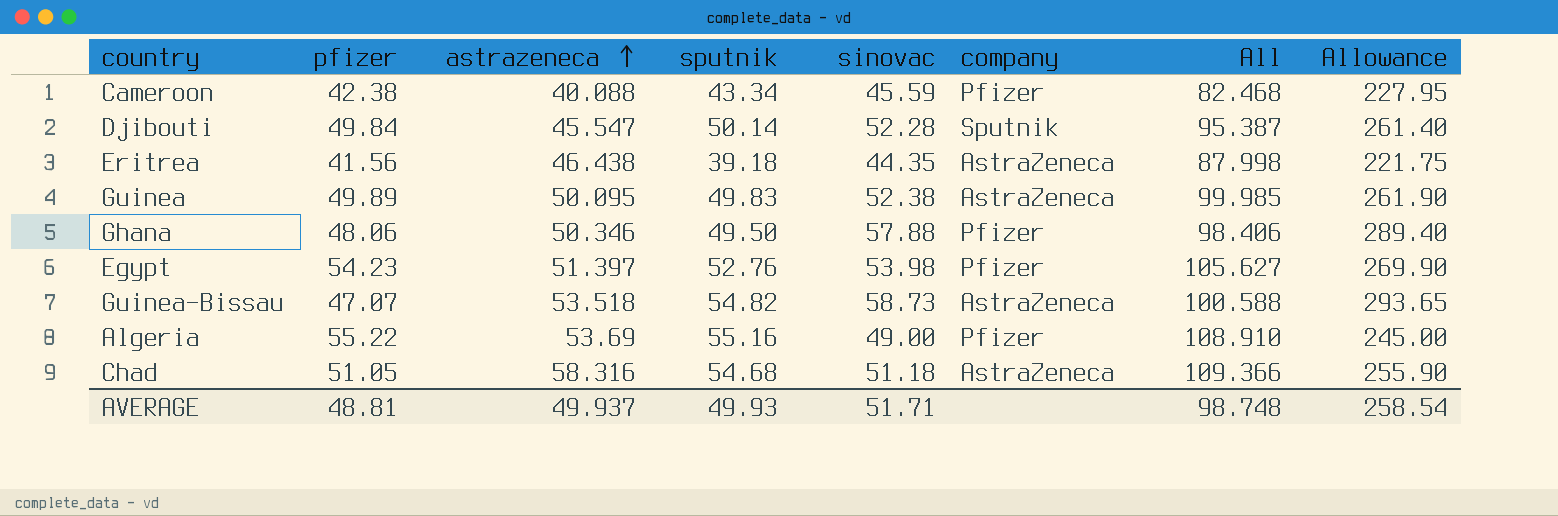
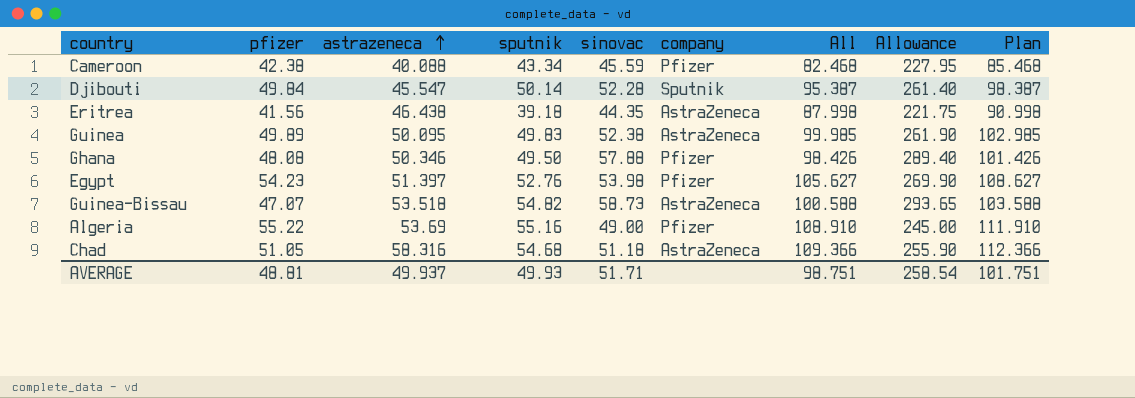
column Plan | formula: none -> [All] + 3
Ghana | pfizer: 48.06 -> 48.08
Ghana | All: 98.406 -> 98.426
AVERAGE | All: 98.748 -> 98.751

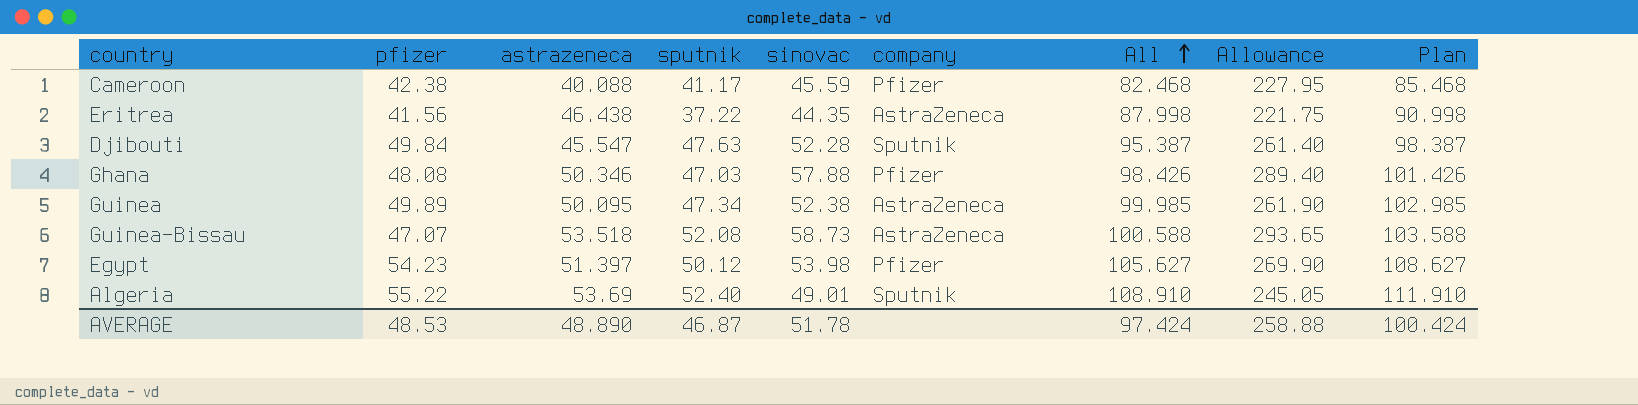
row order: astrazeneca ascending -> All ascending
row Chad: 51.05 | 58.316 | 54.68 | 51.18 | AstraZeneca | 109.366 | 255.90 | 112.366 -> none
Cameroon | sputnik: 43.34 -> 41.17
Eritrea | sputnik: 39.18 -> 37.22
Djibouti | sputnik: 50.14 -> 47.63
Ghana | sputnik: 49.50 -> 47.03
Guinea | sputnik: 49.83 -> 47.34
Guinea-Bissau | sputnik: 54.82 -> 52.08
Egypt | sputnik: 52.76 -> 50.12
Algeria | sputnik: 55.16 -> 52.40
Algeria | sinovac: 49.00 -> 49.01
Algeria | company: Pfizer -> Sputnik
Algeria | Allowance: 245.00 -> 245.05
AVERAGE | pfizer: 48.81 -> 48.53
AVERAGE | astrazeneca: 49.937 -> 48.890
AVERAGE | sputnik: 49.93 -> 46.87
AVERAGE | sinovac: 51.71 -> 51.78
AVERAGE | All: 98.751 -> 97.424
AVERAGE | Allowance: 258.54 -> 258.88
AVERAGE | Plan: 101.751 -> 100.424

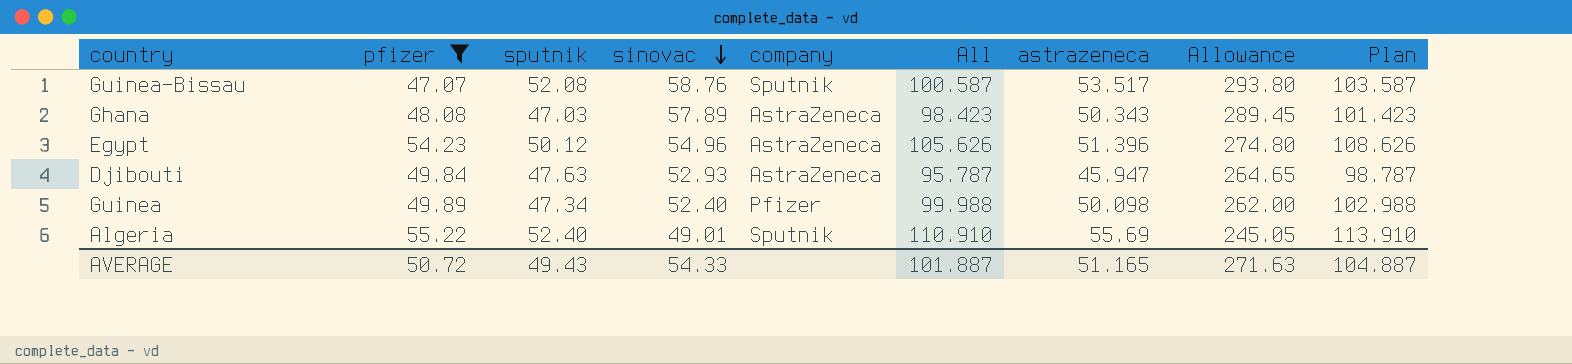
filter: none -> pfizer >= 47.07
row order: All ascending -> sinovac descending
column astrazeneca | position: 3 -> 7
Guinea-Bissau | sinovac: 58.73 -> 58.76
Guinea-Bissau | company: AstraZeneca -> Sputnik
Guinea-Bissau | All: 100.588 -> 100.587
Guinea-Bissau | astrazeneca: 53.518 -> 53.517
Guinea-Bissau | Allowance: 293.65 -> 293.80
Guinea-Bissau | Plan: 103.588 -> 103.587
Ghana | sinovac: 57.88 -> 57.89
Ghana | company: Pfizer -> AstraZeneca
Ghana | All: 98.426 -> 98.423
Ghana | astrazeneca: 50.346 -> 50.343
Ghana | Allowance: 289.40 -> 289.45
Ghana | Plan: 101.426 -> 101.423
Egypt | sinovac: 53.98 -> 54.96
Egypt | company: Pfizer -> AstraZeneca
Egypt | All: 105.627 -> 105.626
Egypt | astrazeneca: 51.397 -> 51.396
Egypt | Allowance: 269.90 -> 274.80
Egypt | Plan: 108.627 -> 108.626
Djibouti | sinovac: 52.28 -> 52.93
Djibouti | company: Sputnik -> AstraZeneca
Djibouti | All: 95.387 -> 95.787
Djibouti | astrazeneca: 45.547 -> 45.947
Djibouti | Allowance: 261.40 -> 264.65
Djibouti | Plan: 98.387 -> 98.787
Guinea | sinovac: 52.38 -> 52.40
Guinea | company: AstraZeneca -> Pfizer
Guinea | All: 99.985 -> 99.988
Guinea | astrazeneca: 50.095 -> 50.098
Guinea | Allowance: 261.90 -> 262.00
Guinea | Plan: 102.985 -> 102.988
Algeria | All: 108.910 -> 110.910
Algeria | astrazeneca: 53.69 -> 55.69
Algeria | Plan: 111.910 -> 113.910
AVERAGE | pfizer: 48.53 -> 50.72
AVERAGE | sputnik: 46.87 -> 49.43
AVERAGE | sinovac: 51.78 -> 54.33
AVERAGE | All: 97.424 -> 101.887
AVERAGE | astrazeneca: 48.890 -> 51.165
AVERAGE | Allowance: 258.88 -> 271.63
AVERAGE | Plan: 100.424 -> 104.887

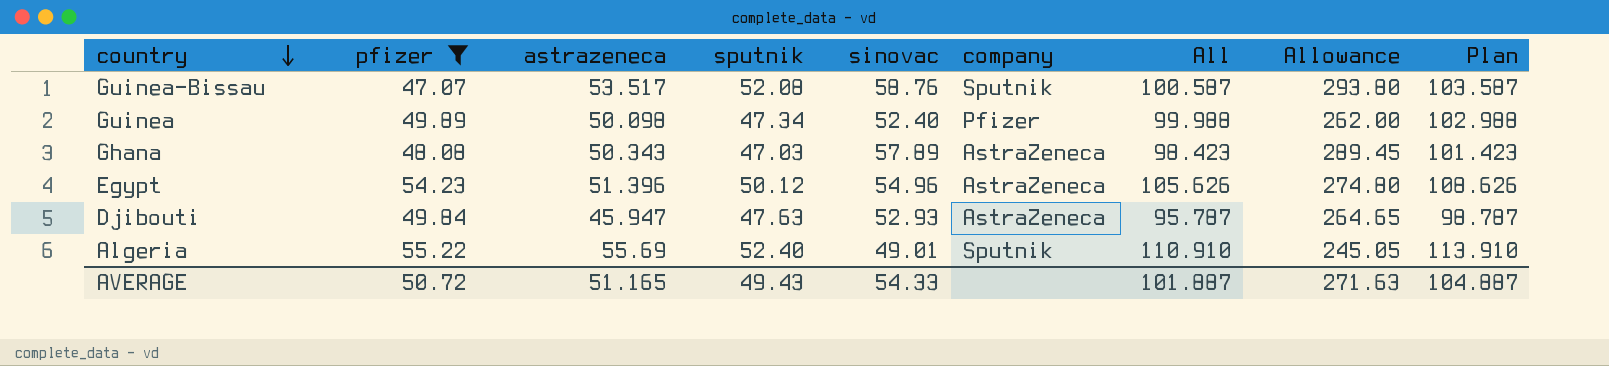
row order: sinovac descending -> country descending
column astrazeneca | position: 7 -> 3

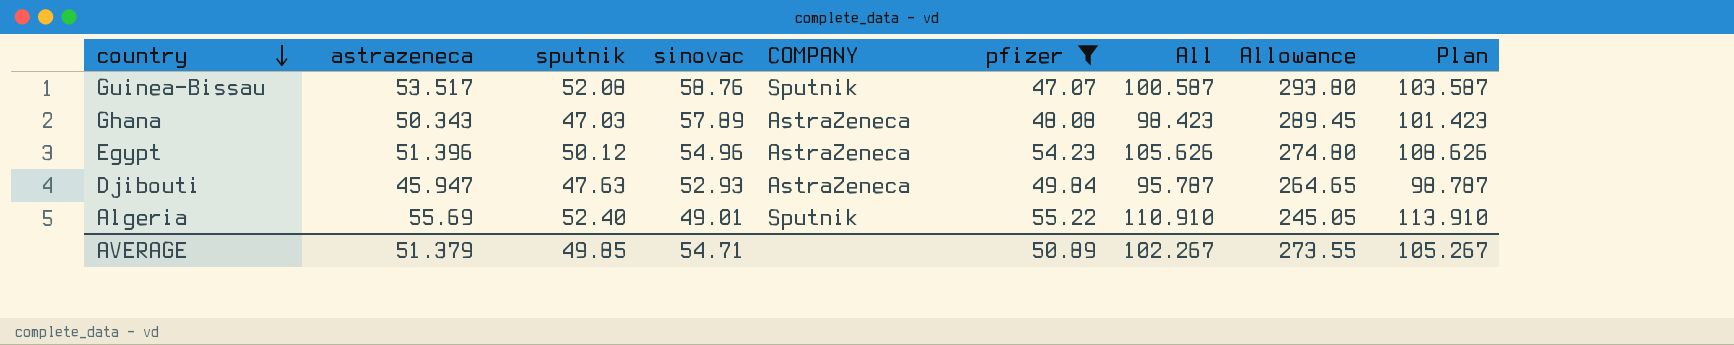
column name: company -> COMPANY
column pfizer | position: 2 -> 6
row Guinea: 49.89 | 50.098 | 47.34 | 52.40 | Pfizer | 99.988 | 262.00 | 102.988 -> none
AVERAGE | astrazeneca: 51.165 -> 51.379
AVERAGE | sputnik: 49.43 -> 49.85
AVERAGE | sinovac: 54.33 -> 54.71
AVERAGE | pfizer: 50.72 -> 50.89
AVERAGE | All: 101.887 -> 102.267
AVERAGE | Allowance: 271.63 -> 273.55
AVERAGE | Plan: 104.887 -> 105.267

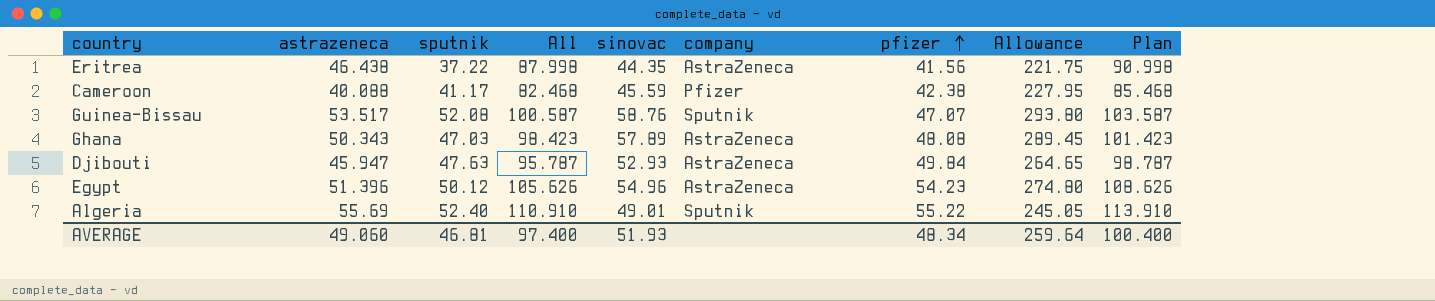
filter: pfizer >= 47.07 -> none
row order: country descending -> pfizer ascending
column All | position: 7 -> 4
column name: COMPANY -> company
AVERAGE | astrazeneca: 51.379 -> 49.060
AVERAGE | sputnik: 49.85 -> 46.81
AVERAGE | All: 102.267 -> 97.400
AVERAGE | sinovac: 54.71 -> 51.93
AVERAGE | pfizer: 50.89 -> 48.34
AVERAGE | Allowance: 273.55 -> 259.64
AVERAGE | Plan: 105.267 -> 100.400

